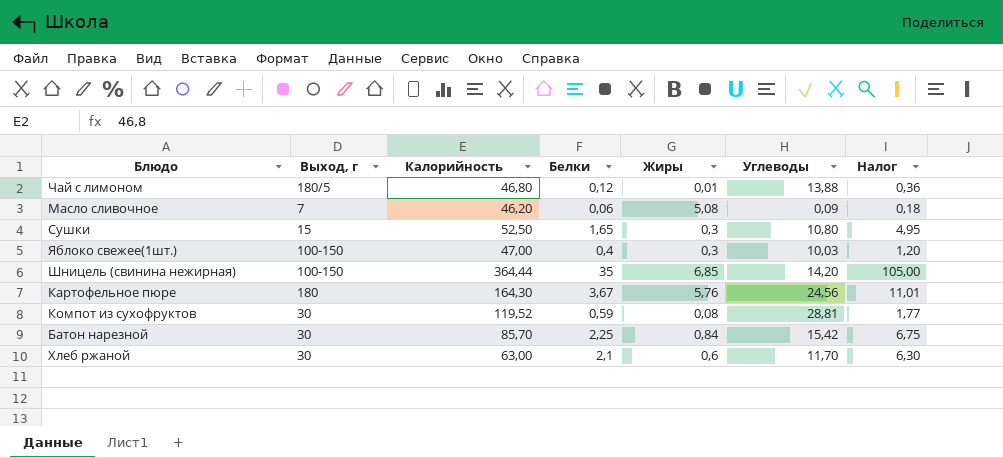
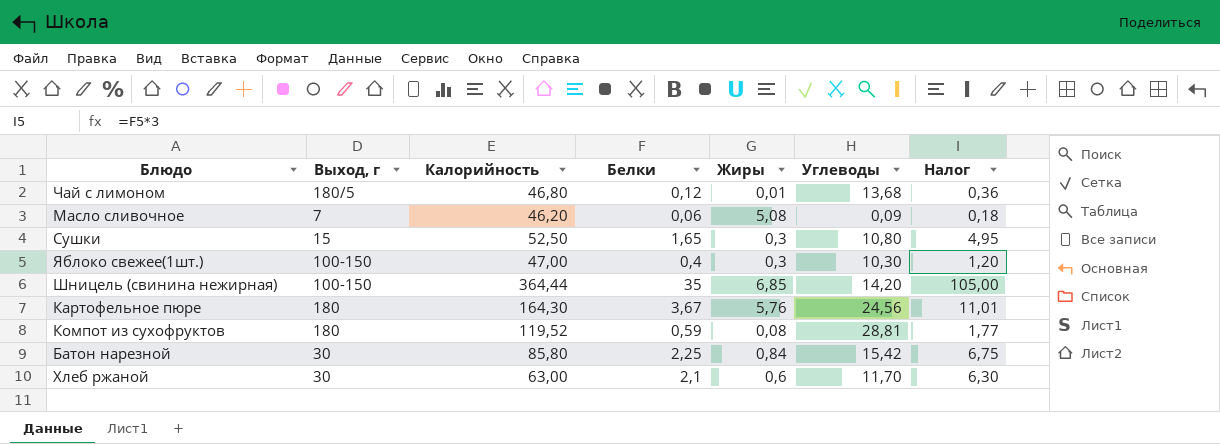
Чай с лимоном | Углеводы: 13,88 -> 13,68
Яблоко свежее(1шт.) | Углеводы: 10,03 -> 10,30
Компот из сухофруктов | Выход, г: 30 -> 180
Батон нарезной | Калорийность: 85,70 -> 85,80

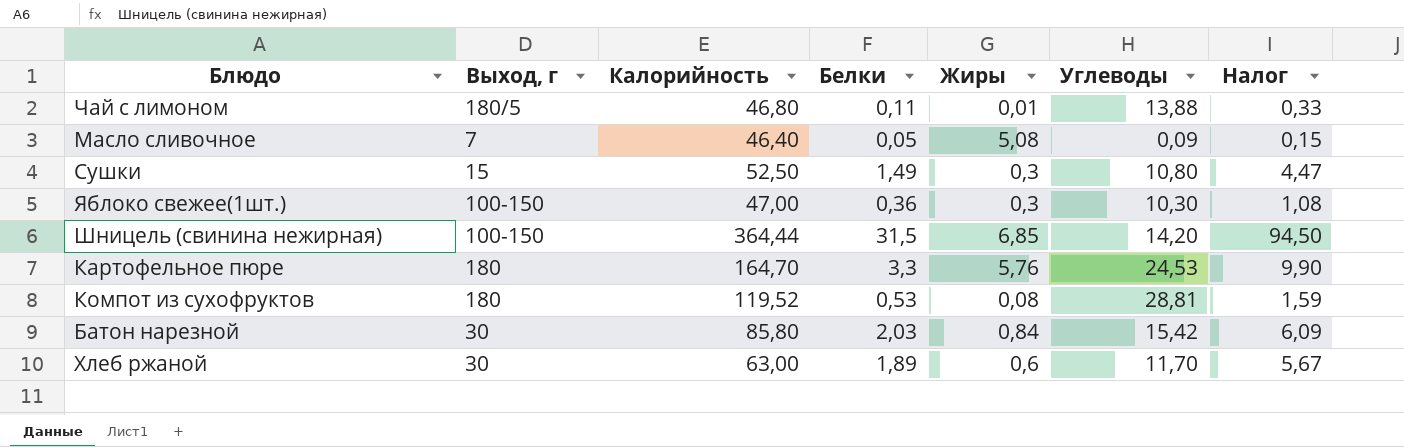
Чай с лимоном | Белки: 0,12 -> 0,11
Чай с лимоном | Углеводы: 13,68 -> 13,88
Чай с лимоном | Налог: 0,36 -> 0,33
Масло сливочное | Калорийность: 46,20 -> 46,40
Масло сливочное | Белки: 0,06 -> 0,05
Масло сливочное | Налог: 0,18 -> 0,15
Сушки | Белки: 1,65 -> 1,49
Сушки | Налог: 4,95 -> 4,47
Яблоко свежее(1шт.) | Белки: 0,4 -> 0,36
Яблоко свежее(1шт.) | Налог: 1,20 -> 1,08
Шницель (свинина нежирная) | Белки: 35 -> 31,5
Шницель (свинина нежирная) | Налог: 105,00 -> 94,50
Картофельное пюре | Калорийность: 164,30 -> 164,70
Картофельное пюре | Белки: 3,67 -> 3,3
Картофельное пюре | Углеводы: 24,56 -> 24,53
Картофельное пюре | Налог: 11,01 -> 9,90
Компот из сухофруктов | Белки: 0,59 -> 0,53
Компот из сухофруктов | Налог: 1,77 -> 1,59
Батон нарезной | Белки: 2,25 -> 2,03
Батон нарезной | Налог: 6,75 -> 6,09
Хлеб ржаной | Белки: 2,1 -> 1,89
Хлеб ржаной | Налог: 6,30 -> 5,67

